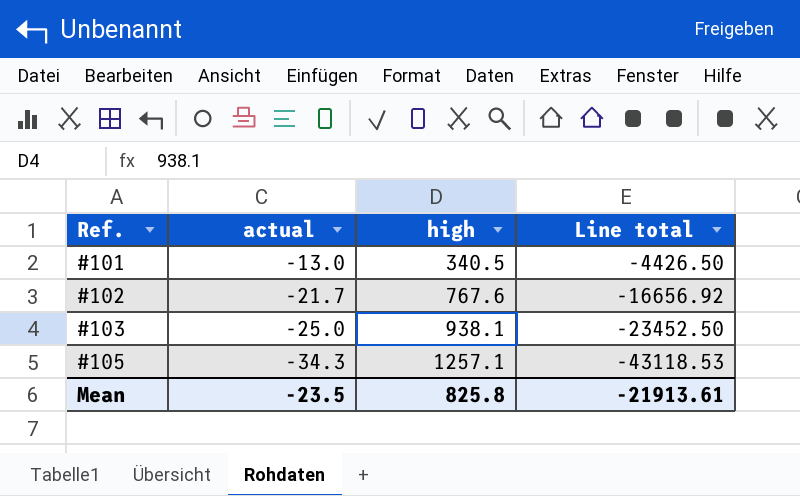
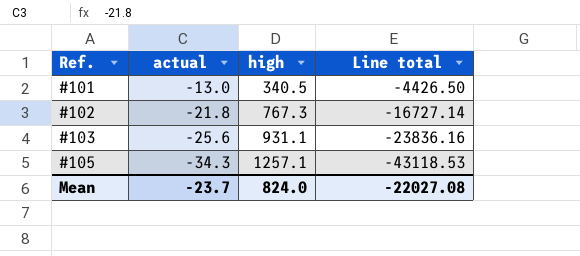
#102 | actual: -21.7 -> -21.8
#102 | high: 767.6 -> 767.3
#102 | Line total: -16656.92 -> -16727.14
#103 | actual: -25.0 -> -25.6
#103 | high: 938.1 -> 931.1
#103 | Line total: -23452.50 -> -23836.16
Mean | actual: -23.5 -> -23.7
Mean | high: 825.8 -> 824.0
Mean | Line total: -21913.61 -> -22027.08

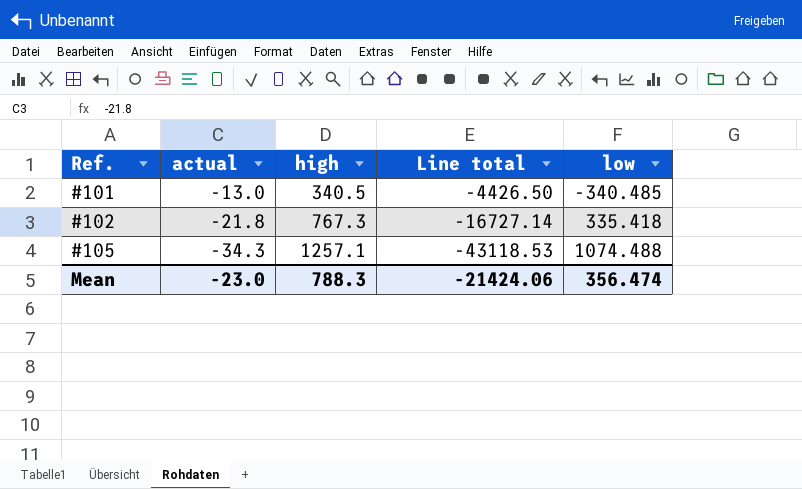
column low | position: none -> 5
row #103: -25.6 | 931.1 | -23836.16 -> none
Mean | actual: -23.7 -> -23.0
Mean | high: 824.0 -> 788.3
Mean | Line total: -22027.08 -> -21424.06

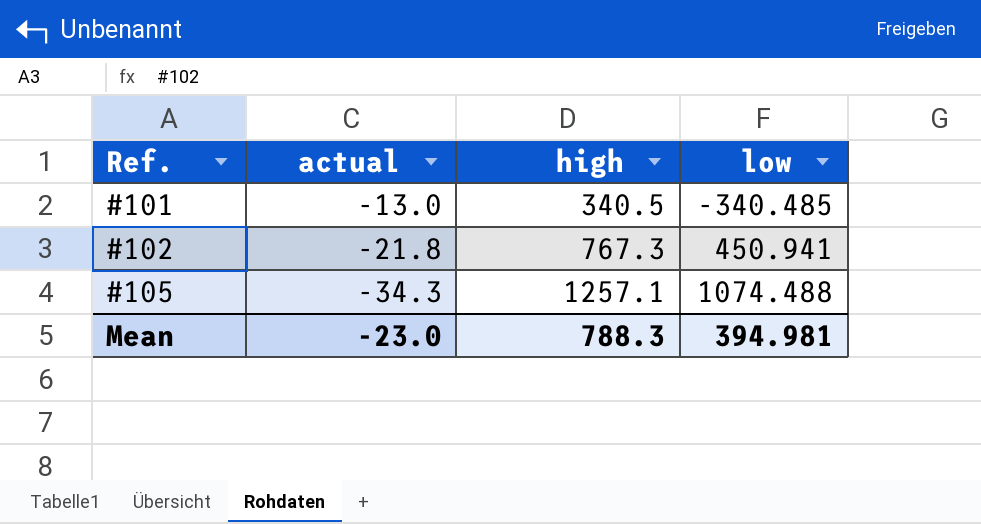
column Line total | formula: [actual] * [high] -> none
#102 | low: 335.418 -> 450.941
Mean | low: 356.474 -> 394.981

